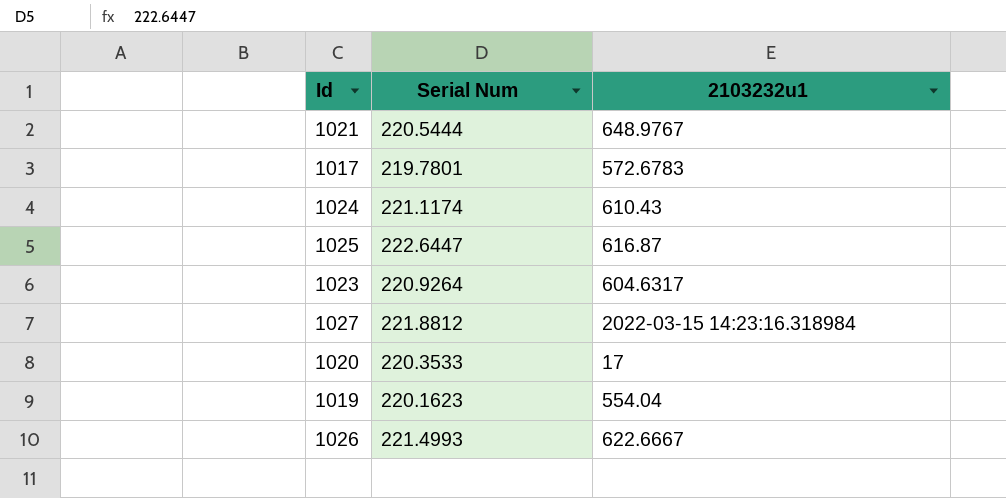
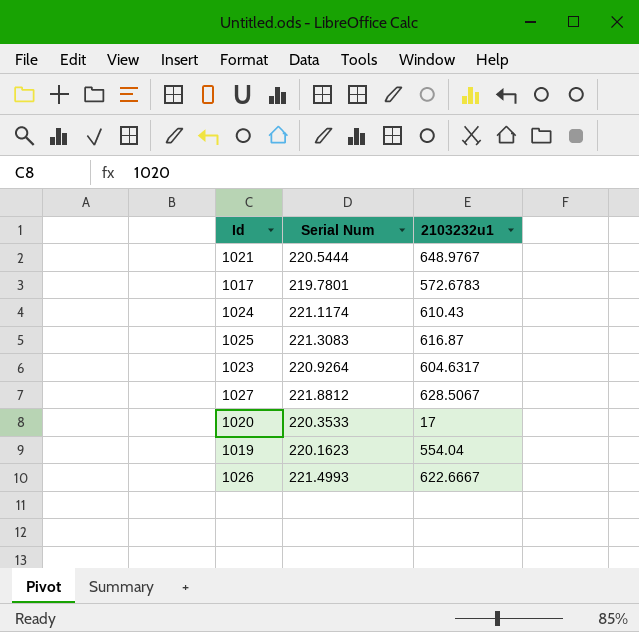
1025 | Serial Num: 222.6447 -> 221.3083
1027 | 2103232u1: 2022-03-15 14:23:16.318984 -> 628.5067

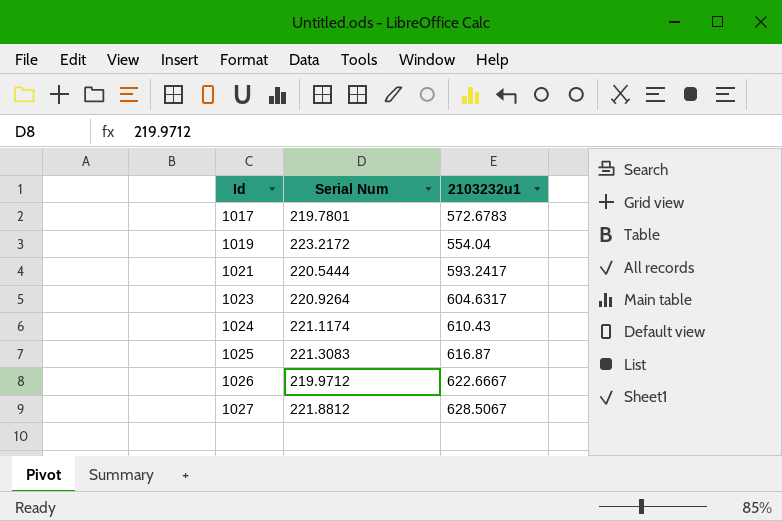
row order: none -> Id ascending
row 1020: 220.3533 | 17 -> none
1019 | Serial Num: 220.1623 -> 223.2172
1021 | 2103232u1: 648.9767 -> 593.2417
1026 | Serial Num: 221.4993 -> 219.9712

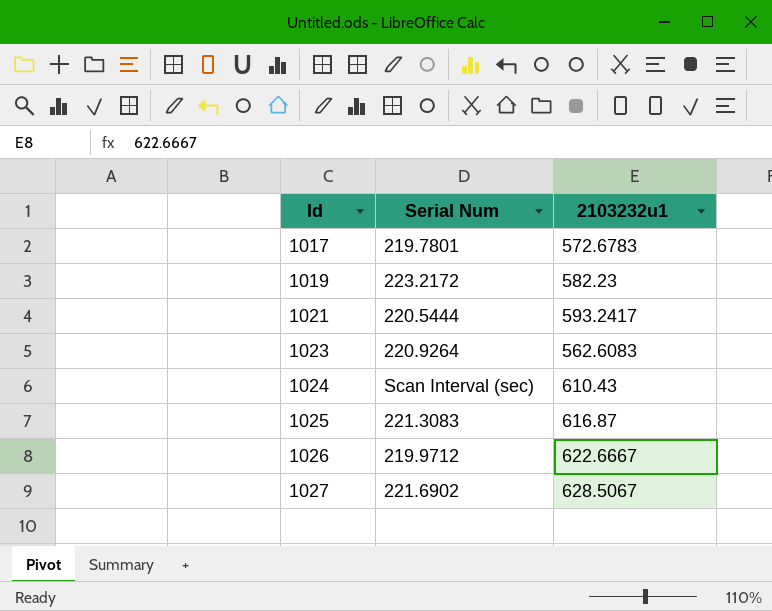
1019 | 2103232u1: 554.04 -> 582.23
1023 | 2103232u1: 604.6317 -> 562.6083
1024 | Serial Num: 221.1174 -> Scan Interval (sec)
1027 | Serial Num: 221.8812 -> 221.6902

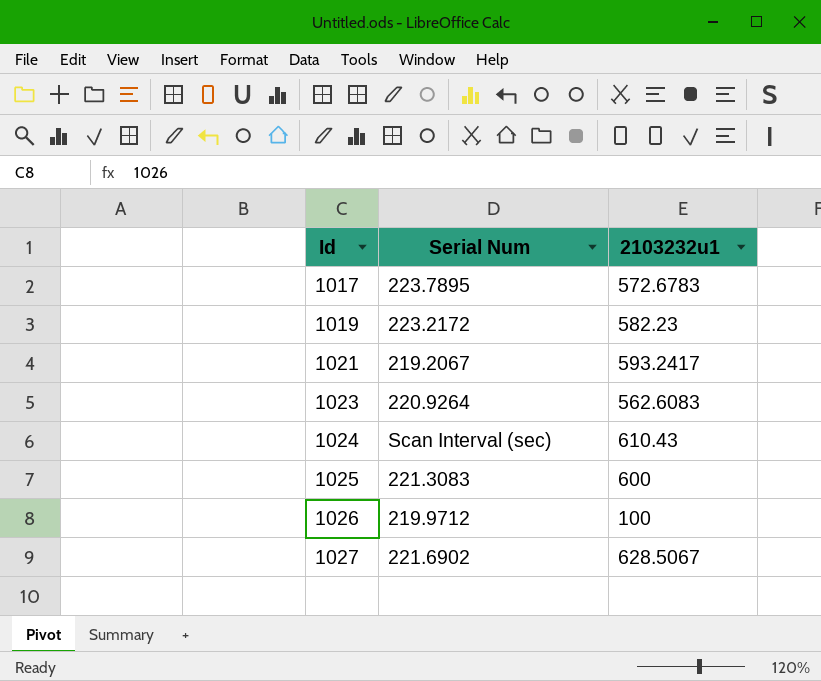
1017 | Serial Num: 219.7801 -> 223.7895
1021 | Serial Num: 220.5444 -> 219.2067
1025 | 2103232u1: 616.87 -> 600
1026 | 2103232u1: 622.6667 -> 100

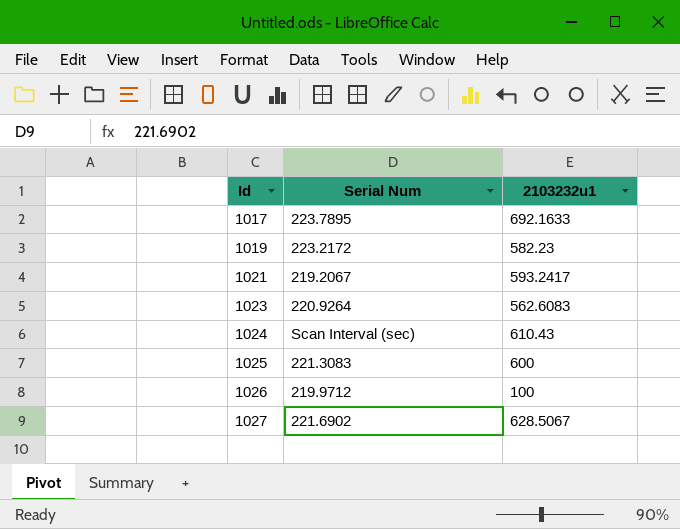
1017 | 2103232u1: 572.6783 -> 692.1633

